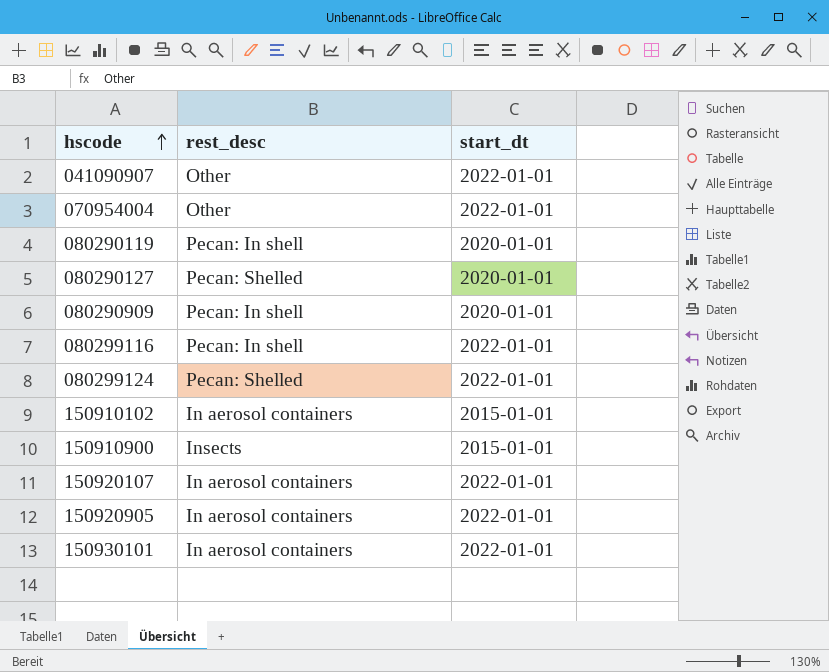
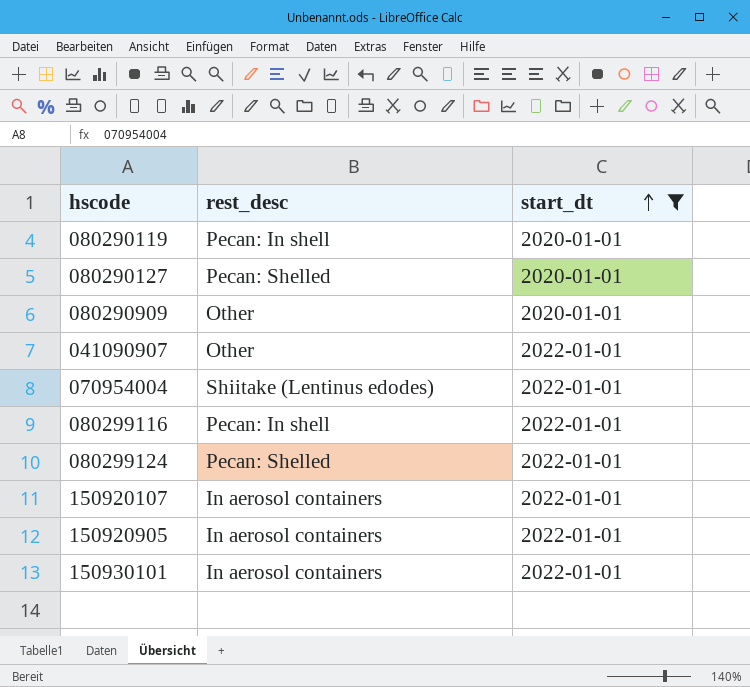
filter: none -> start_dt != 2015-01-01
row order: hscode ascending -> start_dt ascending
080290909 | rest_desc: Pecan: In shell -> Other
070954004 | rest_desc: Other -> Shiitake (Lentinus edodes)

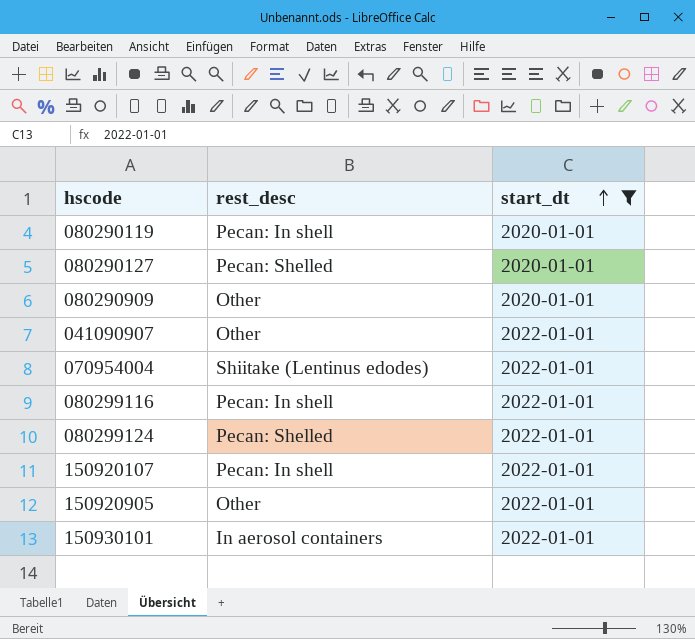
150920107 | rest_desc: In aerosol containers -> Pecan: In shell
150920905 | rest_desc: In aerosol containers -> Other

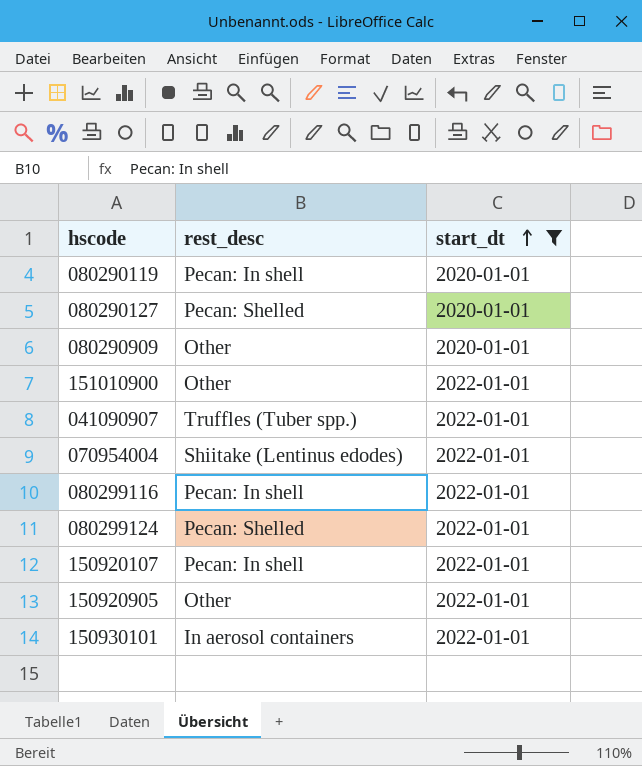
row 151010900: none -> Other | 2022-01-01
041090907 | rest_desc: Other -> Truffles (Tuber spp.)

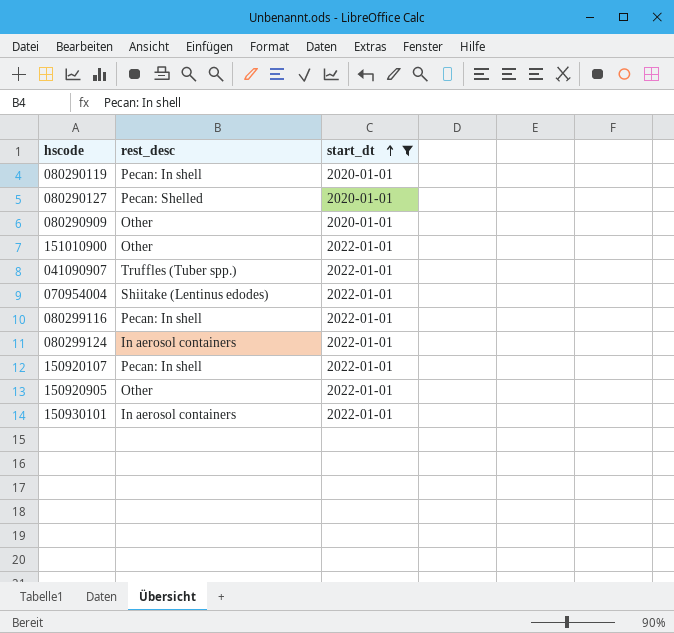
080299124 | rest_desc: Pecan: Shelled -> In aerosol containers

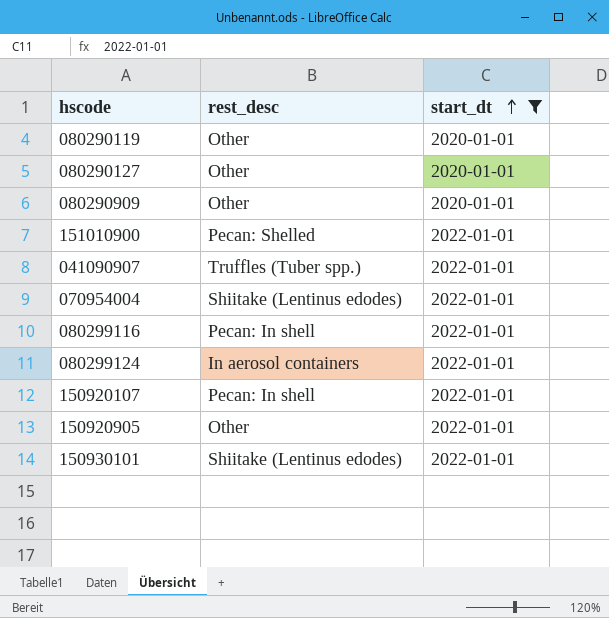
080290119 | rest_desc: Pecan: In shell -> Other
080290127 | rest_desc: Pecan: Shelled -> Other
151010900 | rest_desc: Other -> Pecan: Shelled
150930101 | rest_desc: In aerosol containers -> Shiitake (Lentinus edodes)

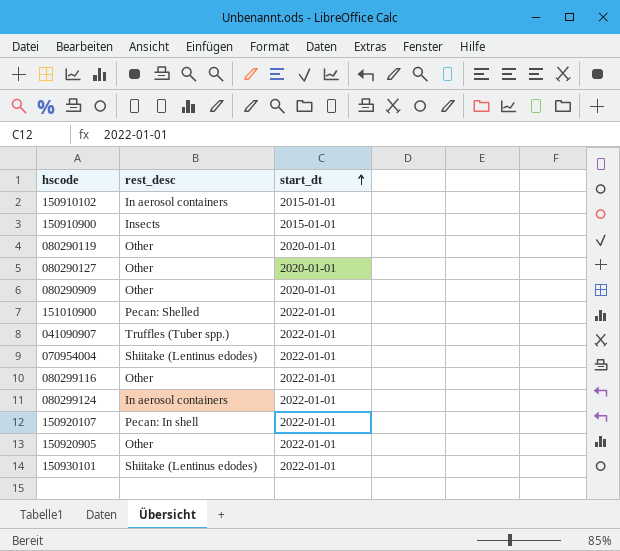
filter: start_dt != 2015-01-01 -> none
080299116 | rest_desc: Pecan: In shell -> Other

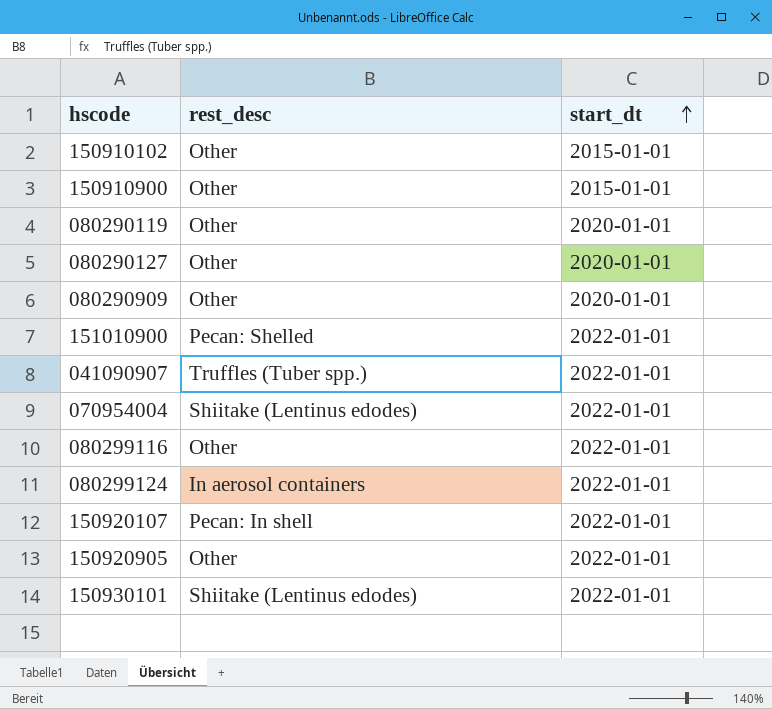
150910102 | rest_desc: In aerosol containers -> Other
150910900 | rest_desc: Insects -> Other

